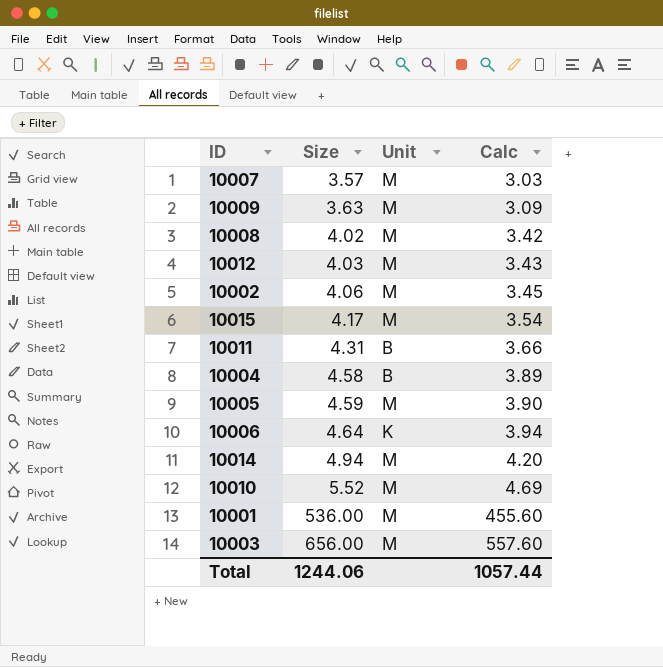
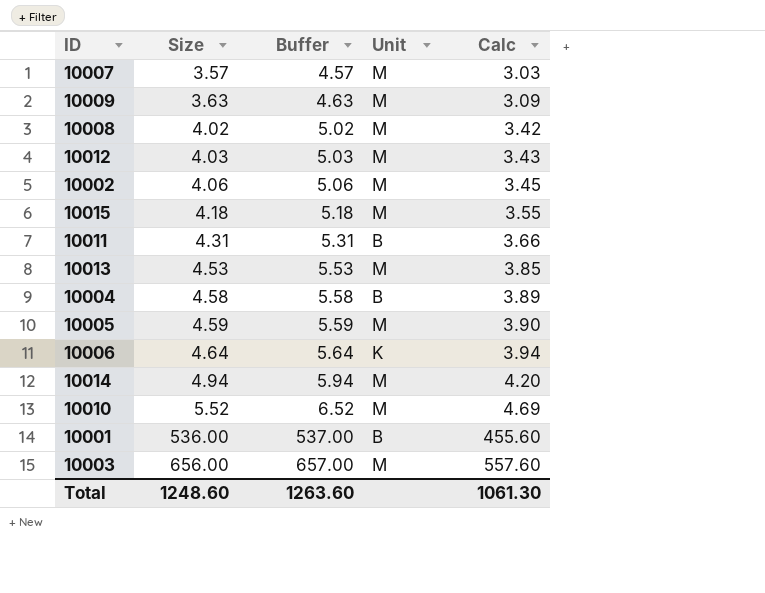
column Buffer | formula: none -> [Size] + 1
10015 | Size: 4.17 -> 4.18
10015 | Calc: 3.54 -> 3.55
row 10013: none -> 4.53 | 5.53 | M | 3.85
10001 | Unit: M -> B
Total | Size: 1244.06 -> 1248.60
Total | Calc: 1057.44 -> 1061.30

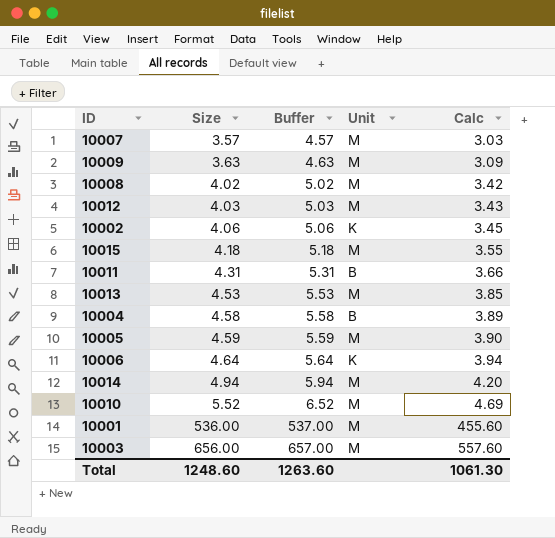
10002 | Unit: M -> K
10001 | Unit: B -> M

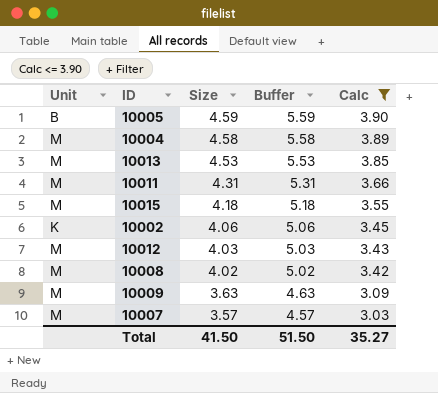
filter: none -> Calc <= 3.90
row order: Size ascending -> Size descending
column Unit | position: 4 -> 1
10005 | Unit: M -> B
10004 | Unit: B -> M
10011 | Unit: B -> M
Total | Size: 1248.60 -> 41.50
Total | Buffer: 1263.60 -> 51.50
Total | Calc: 1061.30 -> 35.27

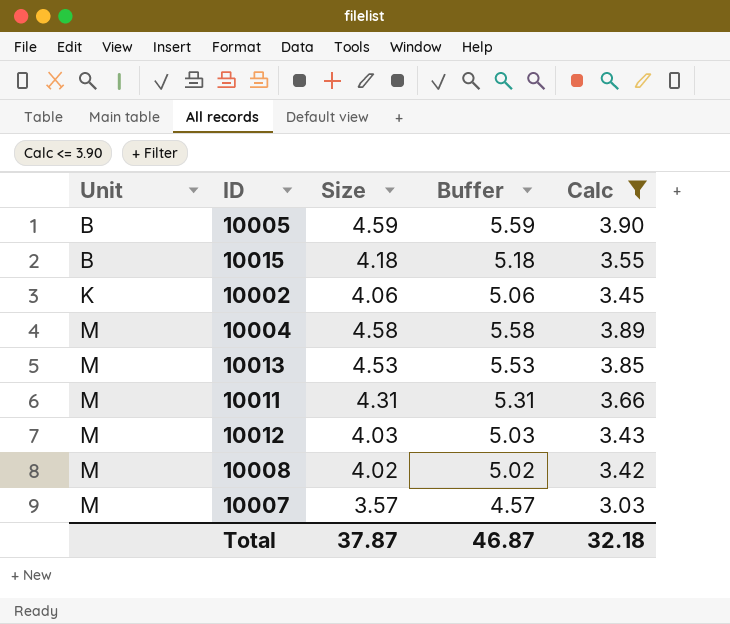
row order: Size descending -> Unit ascending
row 10009: M | 3.63 | 4.63 | 3.09 -> none
10015 | Unit: M -> B
Total | Size: 41.50 -> 37.87
Total | Buffer: 51.50 -> 46.87
Total | Calc: 35.27 -> 32.18

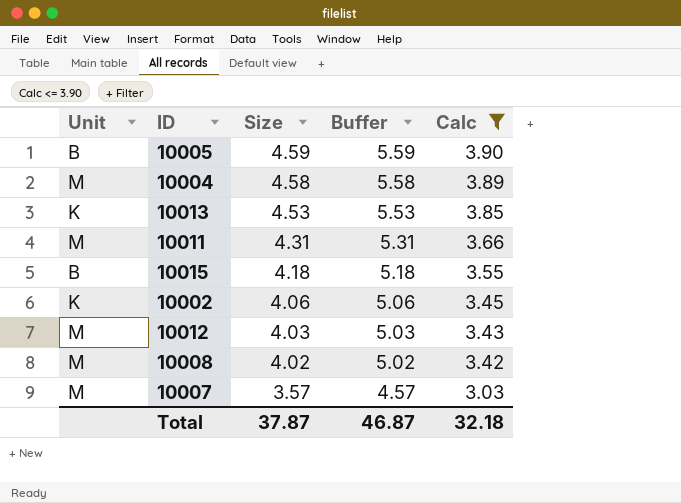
row order: Unit ascending -> Size descending
10013 | Unit: M -> K

